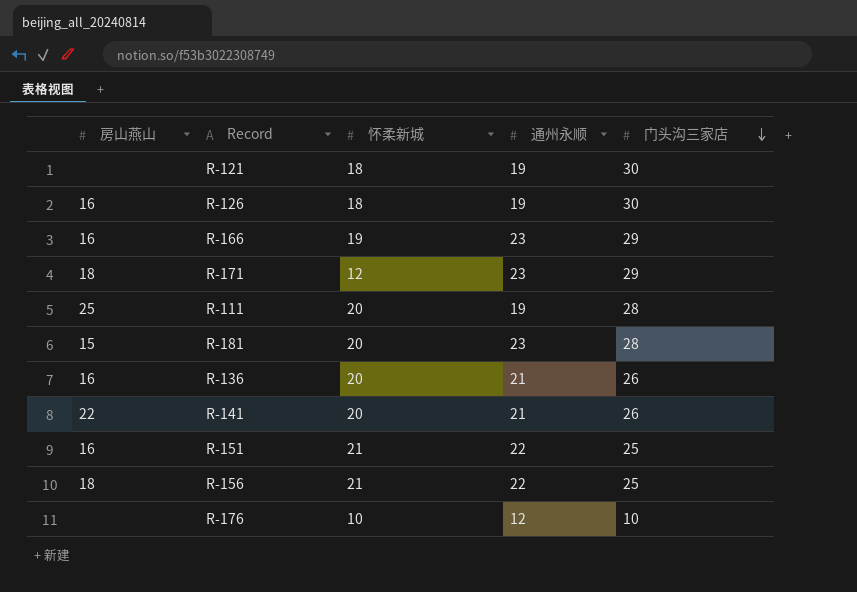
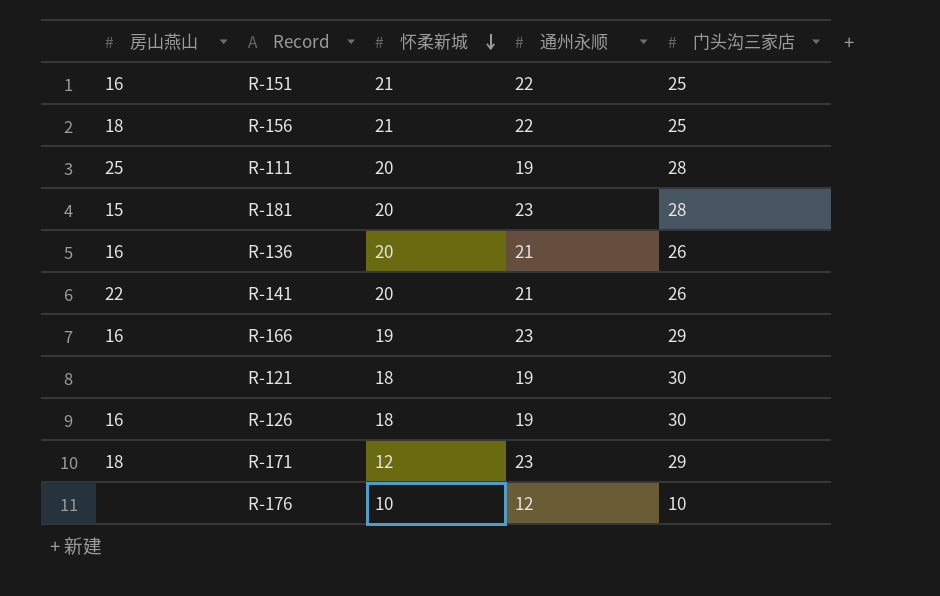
row order: 门头沟三家店 descending -> 怀柔新城 descending

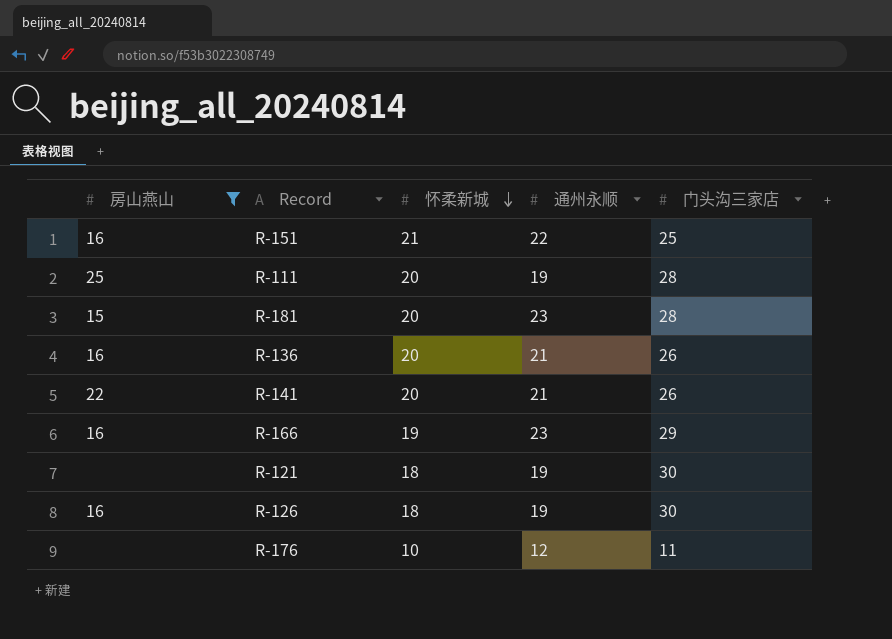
filter: none -> 房山燕山 != 18
R-176 | 门头沟三家店: 10 -> 11

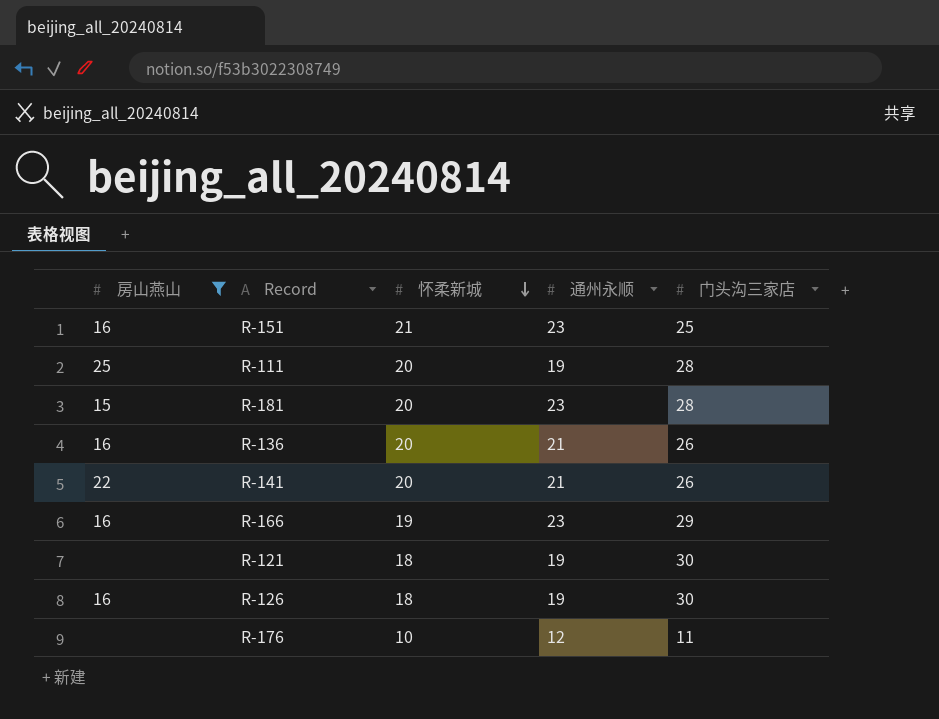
R-151 | 通州永顺: 22 -> 23

